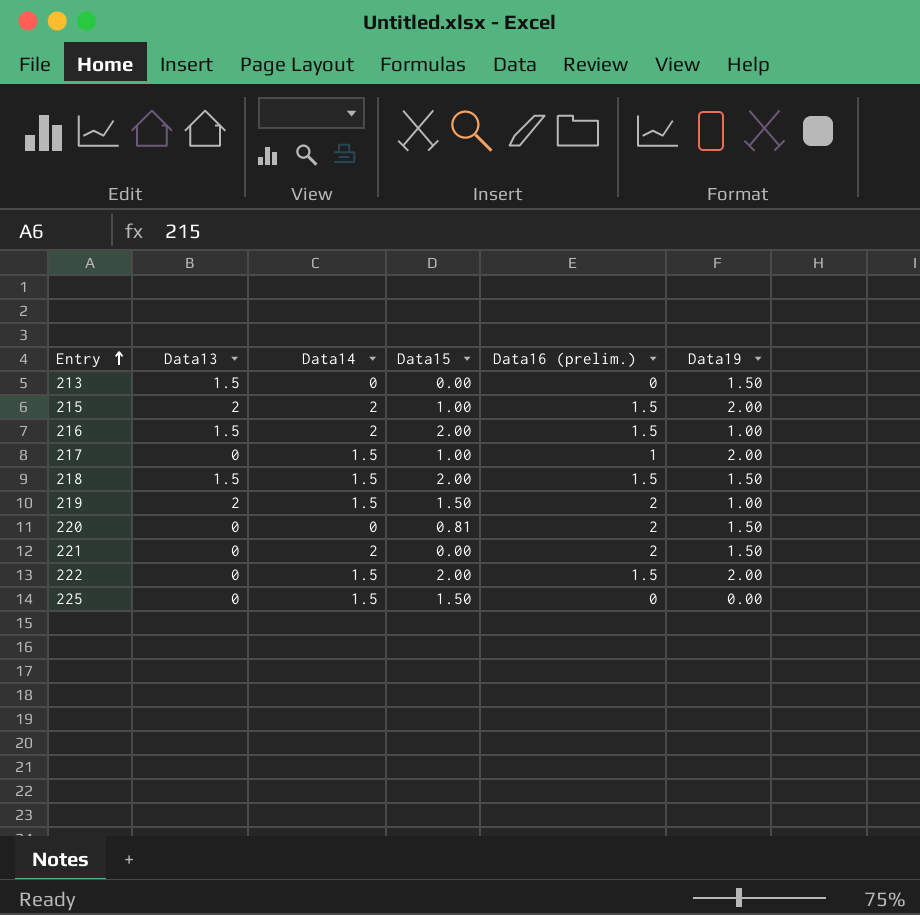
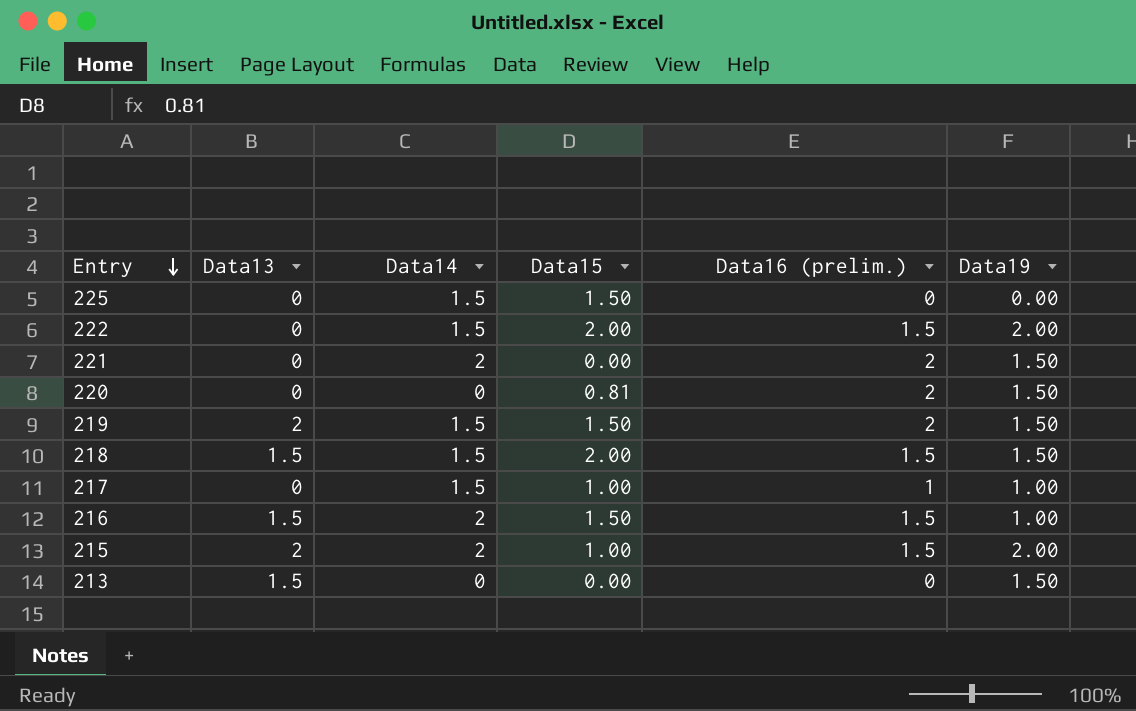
row order: Entry ascending -> Entry descending
219 | Data19: 1.00 -> 1.50
217 | Data19: 2.00 -> 1.00
216 | Data15: 2.00 -> 1.50

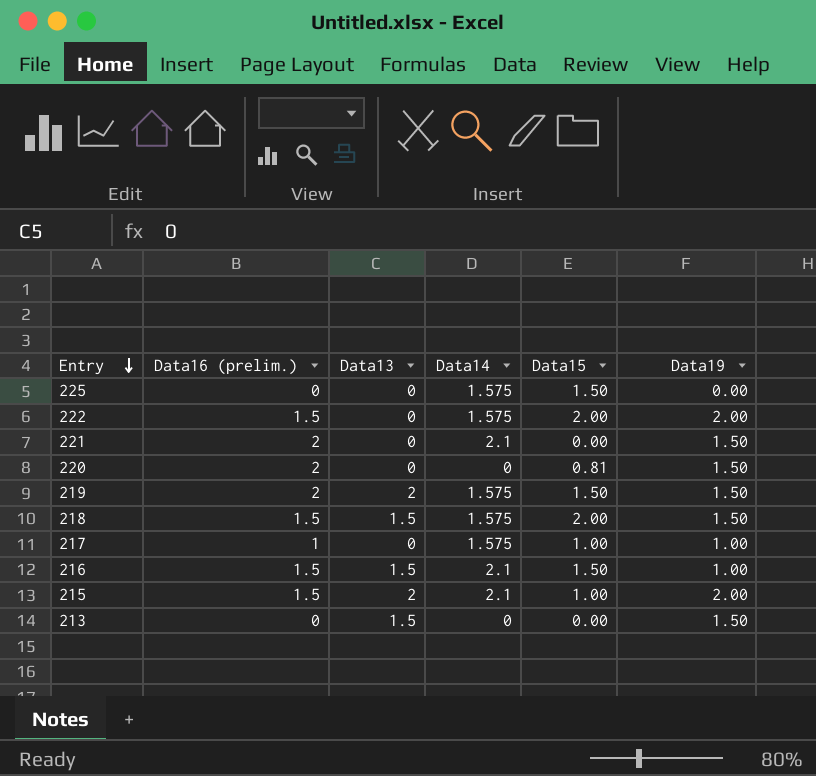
column Data16 (prelim.) | position: 5 -> 2
225 | Data14: 1.5 -> 1.575
222 | Data14: 1.5 -> 1.575
221 | Data14: 2 -> 2.1
219 | Data14: 1.5 -> 1.575
218 | Data14: 1.5 -> 1.575
217 | Data14: 1.5 -> 1.575
216 | Data14: 2 -> 2.1
215 | Data14: 2 -> 2.1

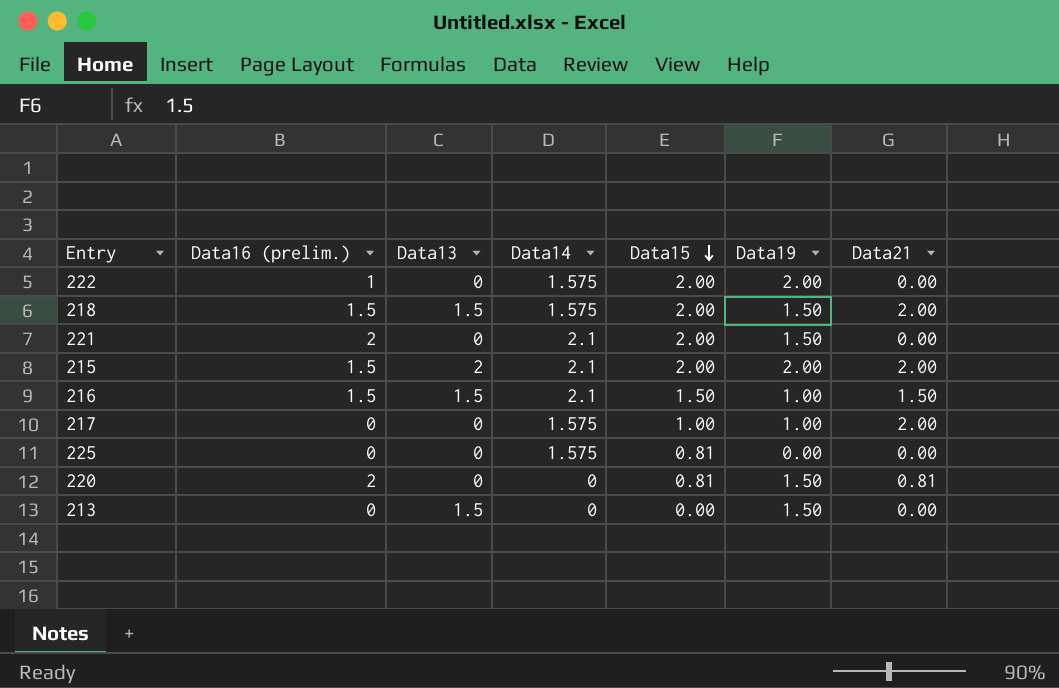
row order: Entry descending -> Data15 descending
column Data21 | position: none -> 7
row 219: 2 | 2 | 1.575 | 1.50 | 1.50 -> none
222 | Data16 (prelim.): 1.5 -> 1
221 | Data15: 0.00 -> 2.00
215 | Data15: 1.00 -> 2.00
217 | Data16 (prelim.): 1 -> 0
225 | Data15: 1.50 -> 0.81

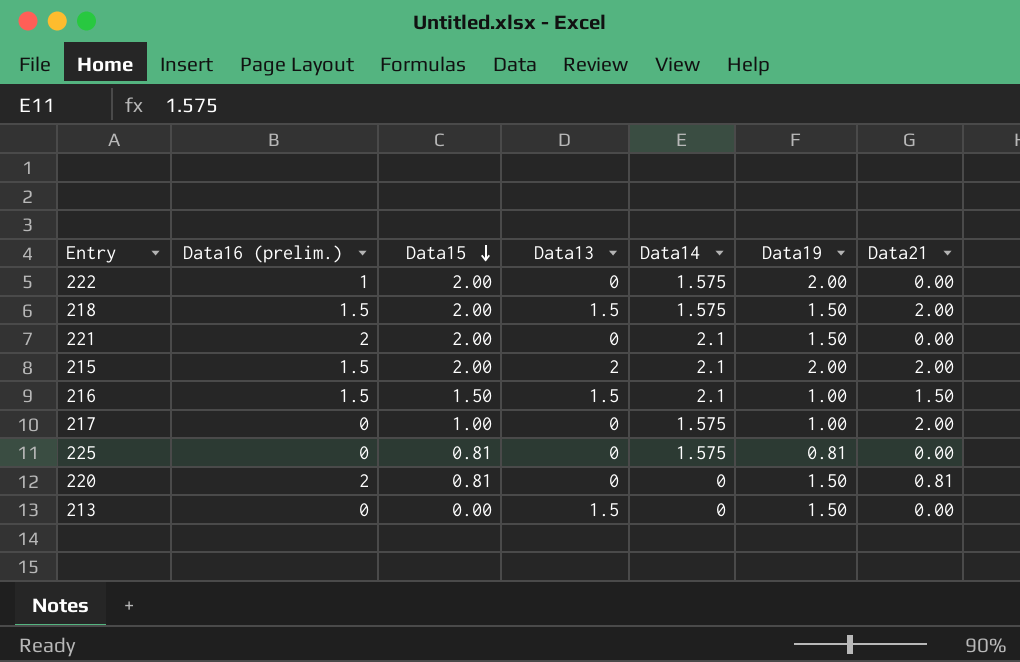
column Data15 | position: 5 -> 3
225 | Data19: 0.00 -> 0.81

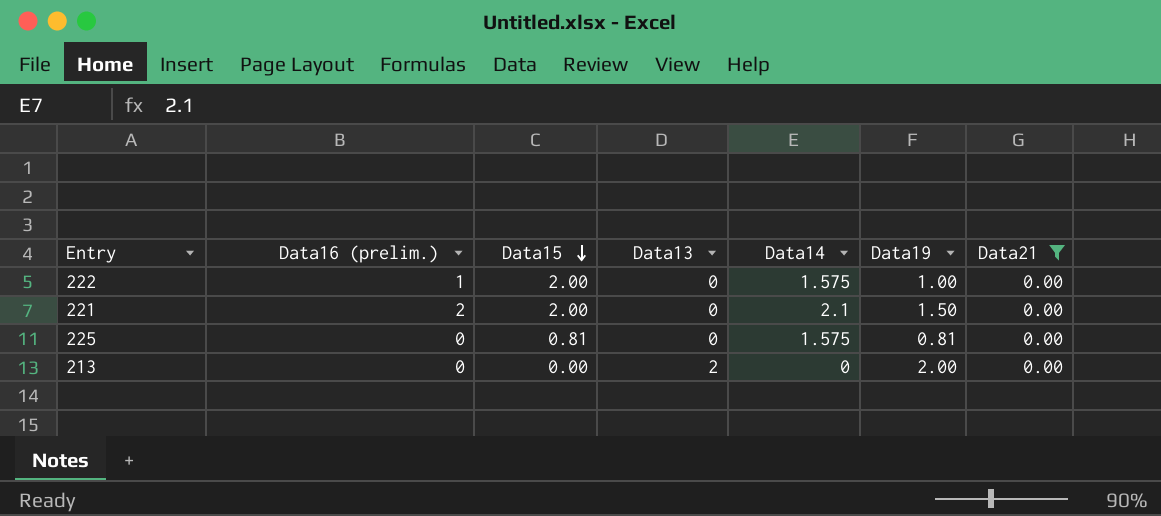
filter: none -> Data21 = 0.00
222 | Data19: 2.00 -> 1.00
213 | Data13: 1.5 -> 2
213 | Data19: 1.50 -> 2.00

